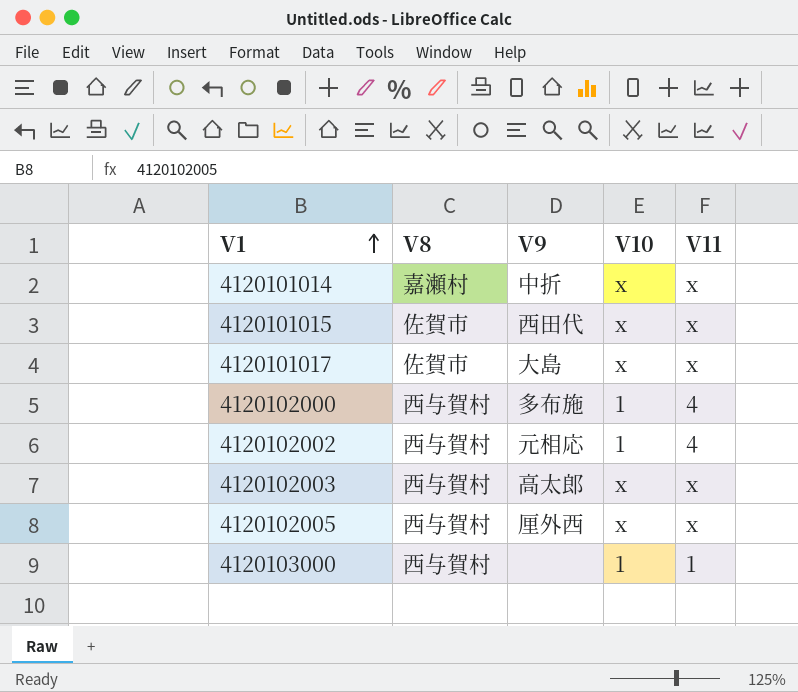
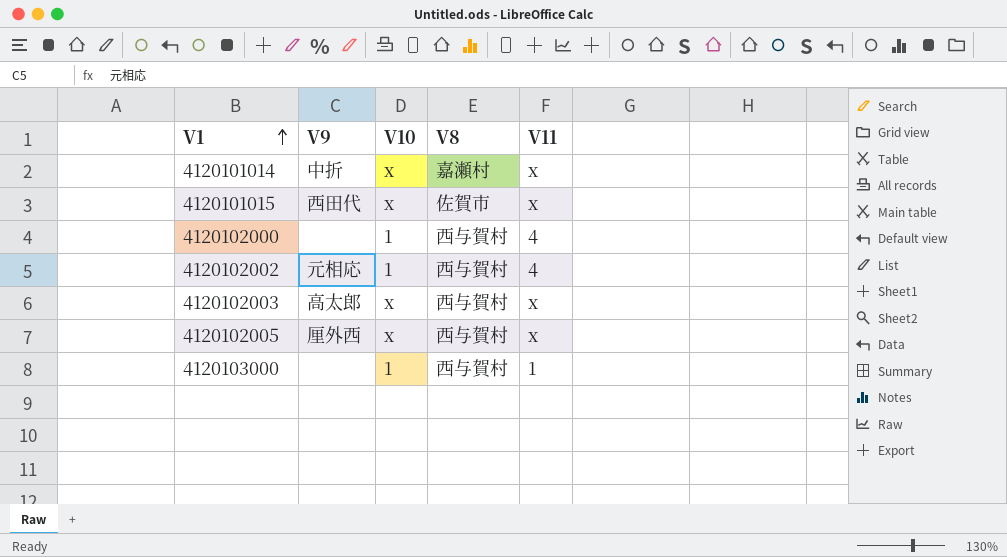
column V8 | position: 2 -> 4
row 4120101017: 佐賀市 | 大島 | x | x -> none
4120102000 | V9: 多布施 -> none

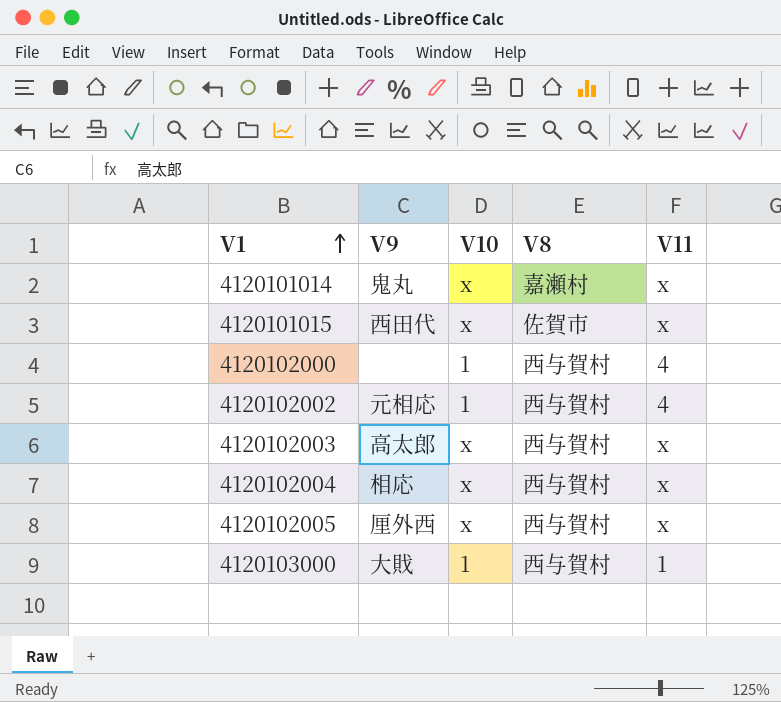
4120101014 | V9: 中折 -> 鬼丸
row 4120102004: none -> 相応 | x | 西与賀村 | x
4120103000 | V9: none -> 大戝

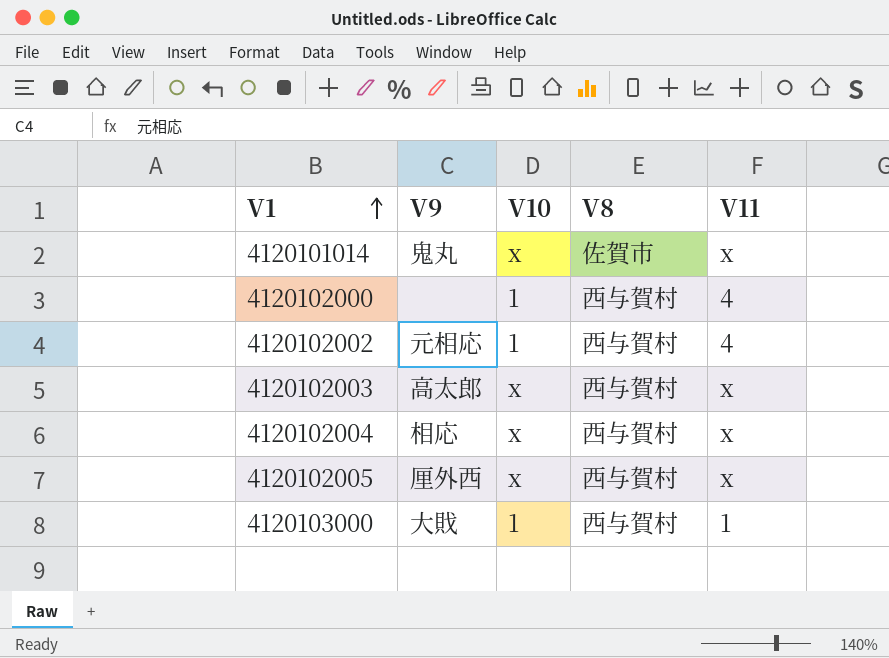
row 4120101015: 西田代 | x | 佐賀市 | x -> none
4120101014 | V8: 嘉瀬村 -> 佐賀市

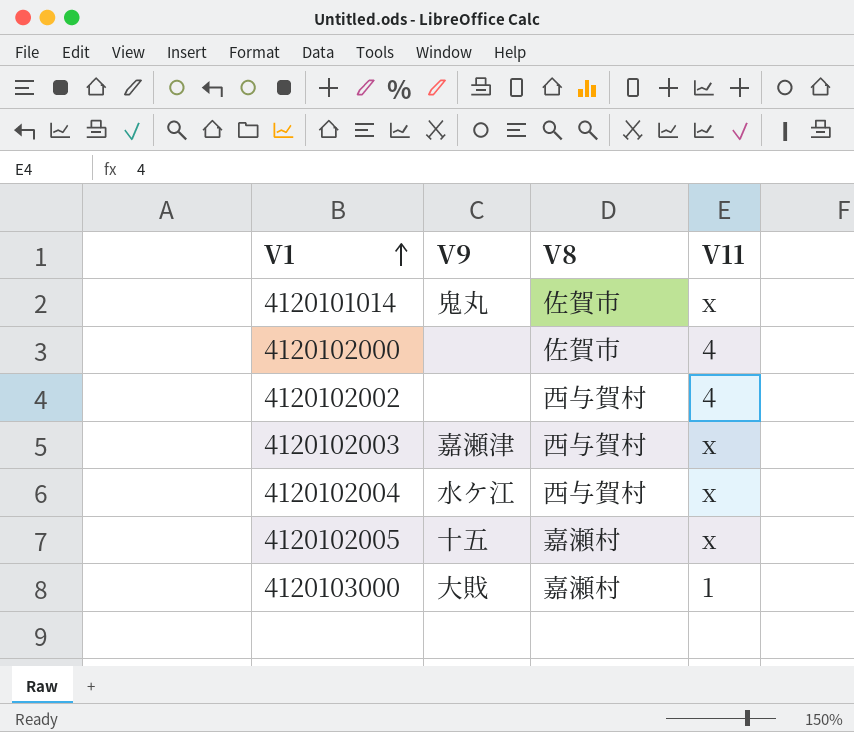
column V10 | position: 3 -> none
4120102000 | V8: 西与賀村 -> 佐賀市
4120102002 | V9: 元相応 -> none
4120102003 | V9: 高太郎 -> 嘉瀬津
4120102004 | V9: 相応 -> 水ケ江
4120102005 | V9: 厘外西 -> 十五
4120102005 | V8: 西与賀村 -> 嘉瀬村
4120103000 | V8: 西与賀村 -> 嘉瀬村

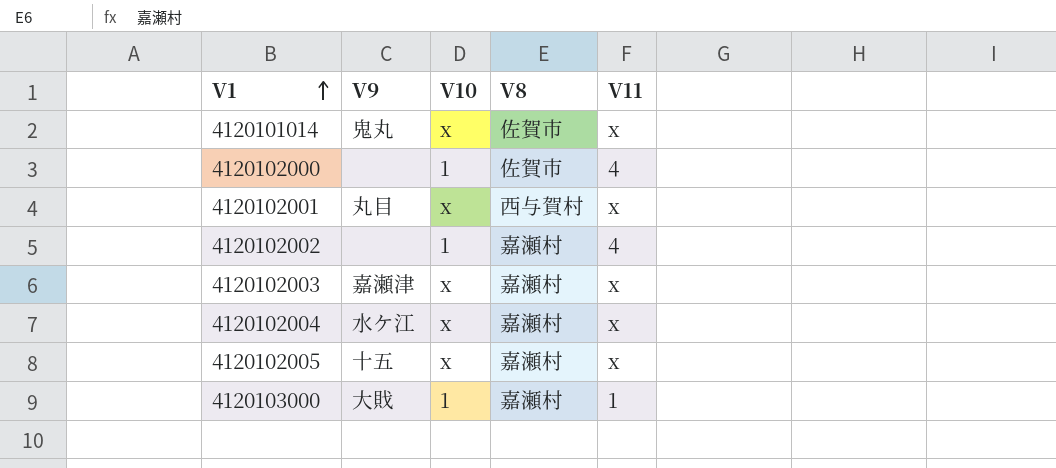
column V10 | position: none -> 3
row 4120102001: none -> 丸目 | x | 西与賀村 | x
4120102002 | V8: 西与賀村 -> 嘉瀬村
4120102003 | V8: 西与賀村 -> 嘉瀬村
4120102004 | V8: 西与賀村 -> 嘉瀬村

